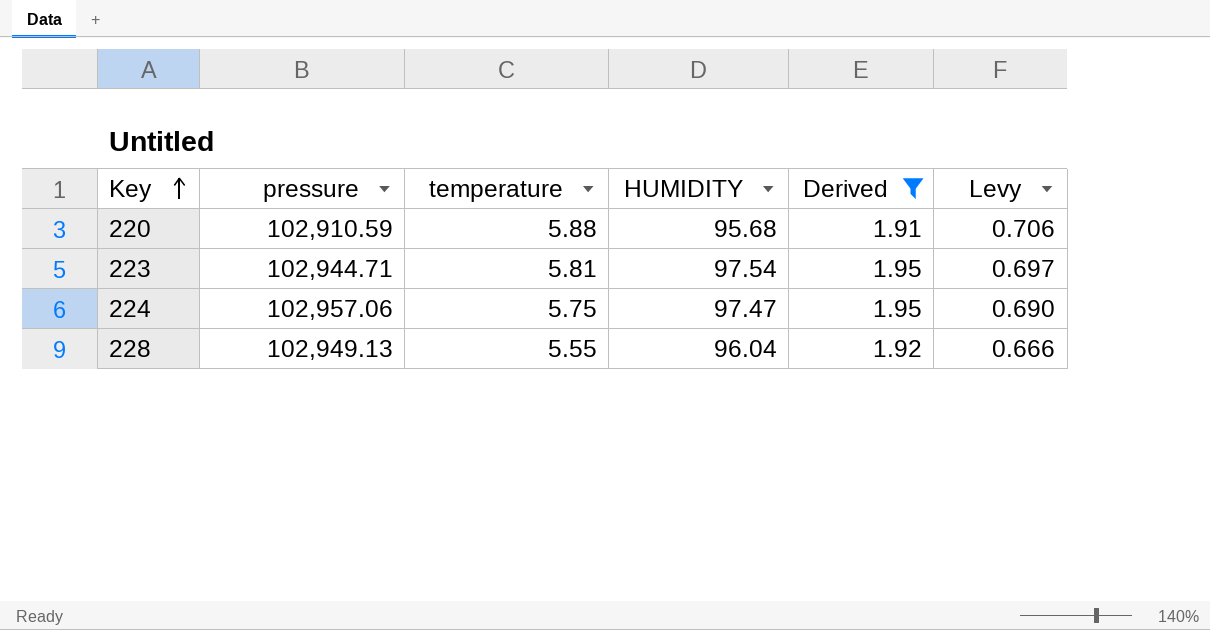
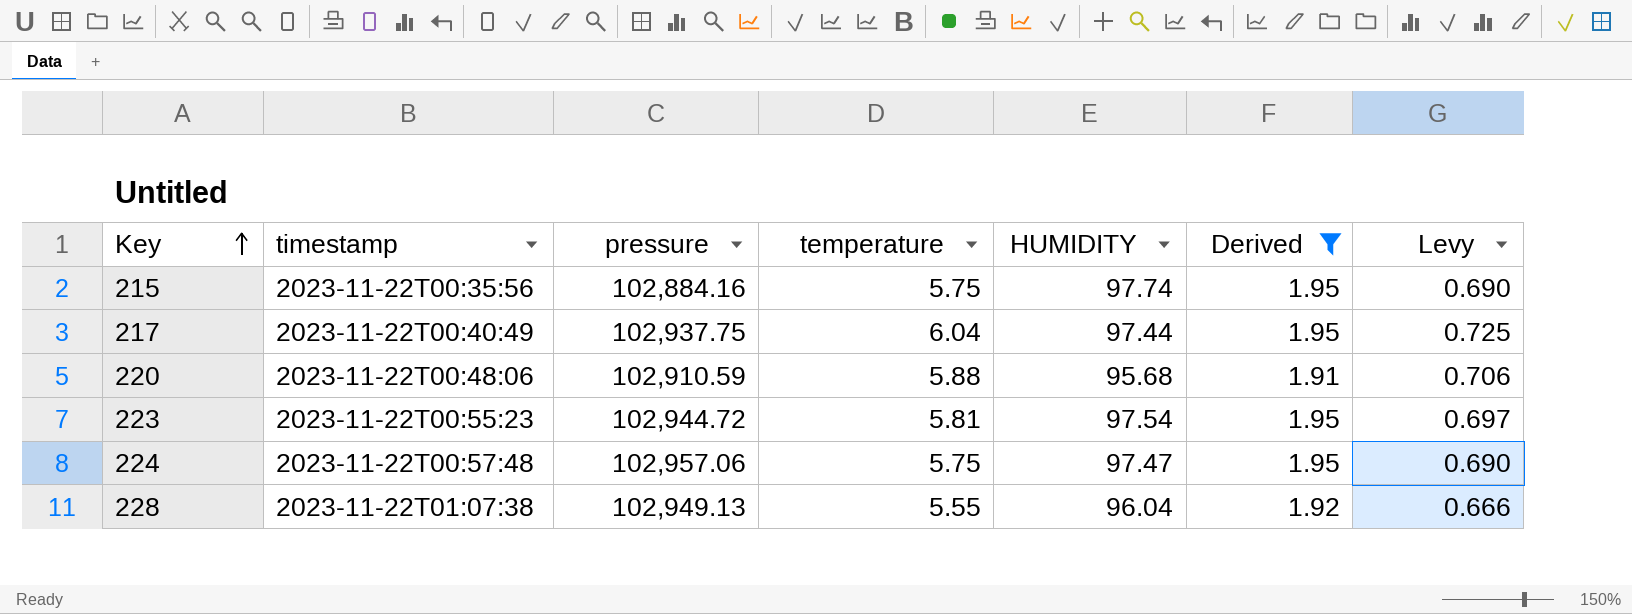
column timestamp | position: none -> 2
row 215: none -> 2023-11-22T00:35:56 | 102,884.16 | 5.75 | 97.74 | 1.95 | 0.690
row 217: none -> 2023-11-22T00:40:49 | 102,937.75 | 6.04 | 97.44 | 1.95 | 0.725
223 | pressure: 102,944.71 -> 102,944.72

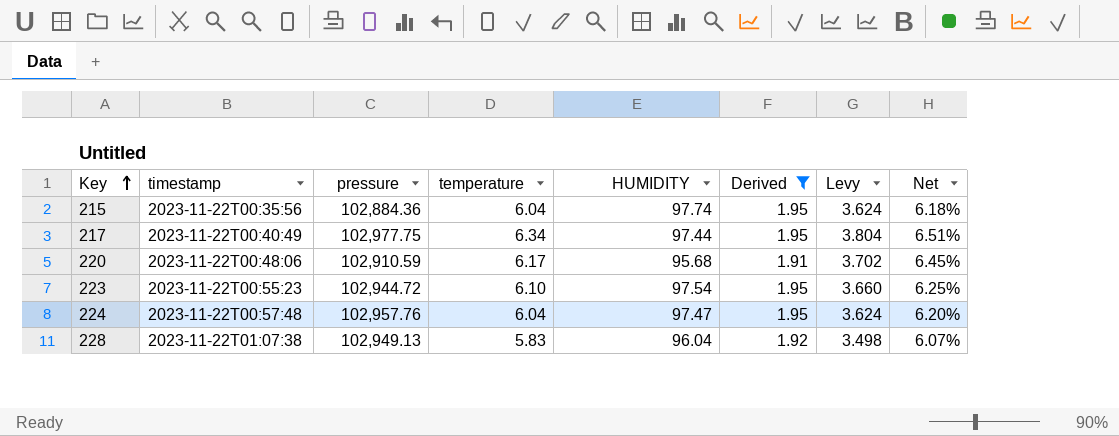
column Levy | formula: [temperature] * 0.12 -> [temperature] * 0.6
column Net | formula: none -> [temperature] / [HUMIDITY]
215 | pressure: 102,884.16 -> 102,884.36
215 | temperature: 5.75 -> 6.04
217 | pressure: 102,937.75 -> 102,977.75
217 | temperature: 6.04 -> 6.34
220 | temperature: 5.88 -> 6.17
223 | temperature: 5.81 -> 6.10
224 | pressure: 102,957.06 -> 102,957.76
224 | temperature: 5.75 -> 6.04
228 | temperature: 5.55 -> 5.83

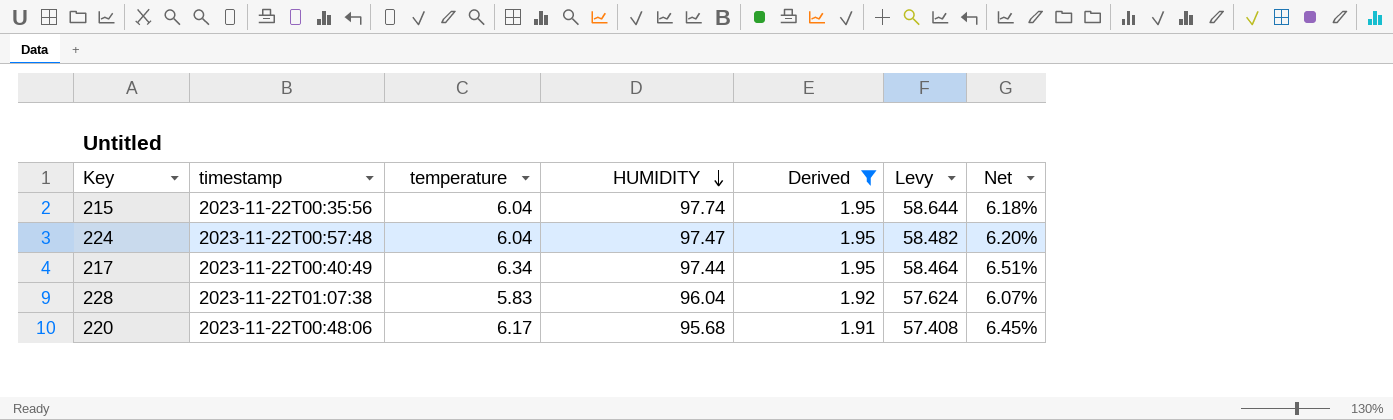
row order: Key ascending -> HUMIDITY descending
column pressure | position: 3 -> none
column Levy | formula: [temperature] * 0.6 -> [HUMIDITY] * 0.6
row 223: 2023-11-22T00:55:23 | 102,944.72 | 6.10 | 97.54 | 1.95 | 3.660 | 6.25% -> none

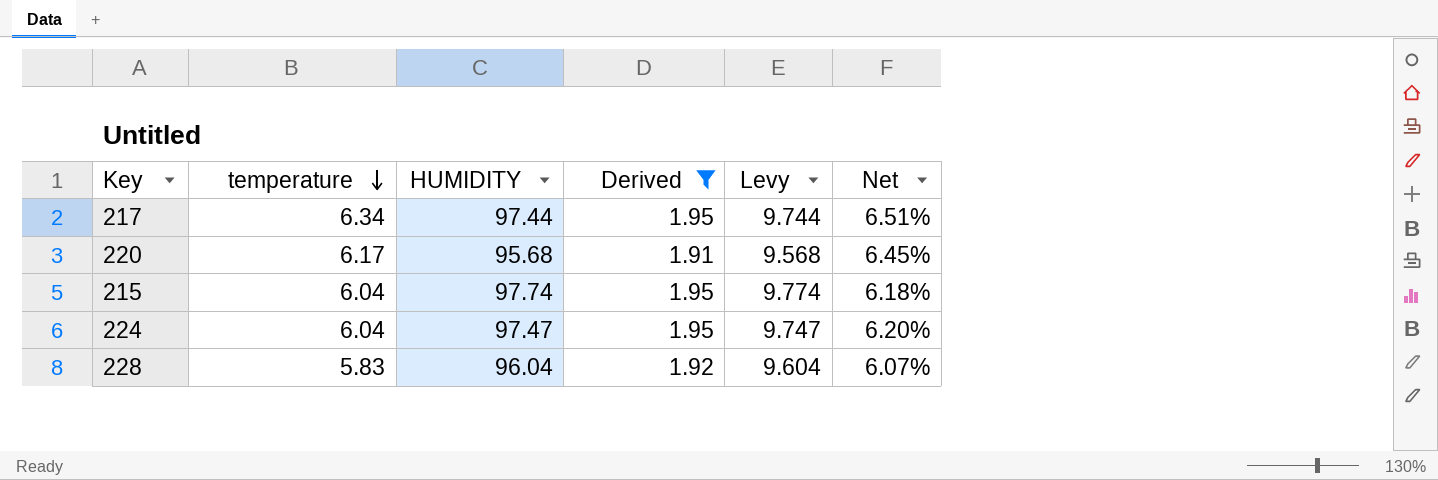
row order: HUMIDITY descending -> temperature descending
column timestamp | position: 2 -> none
column Levy | formula: [HUMIDITY] * 0.6 -> [HUMIDITY] * 0.1

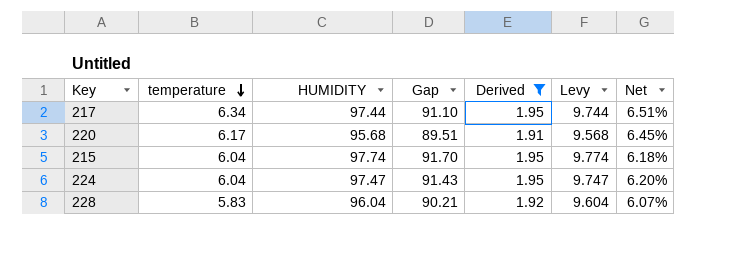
column Gap | formula: none -> [HUMIDITY] - [temperature]

